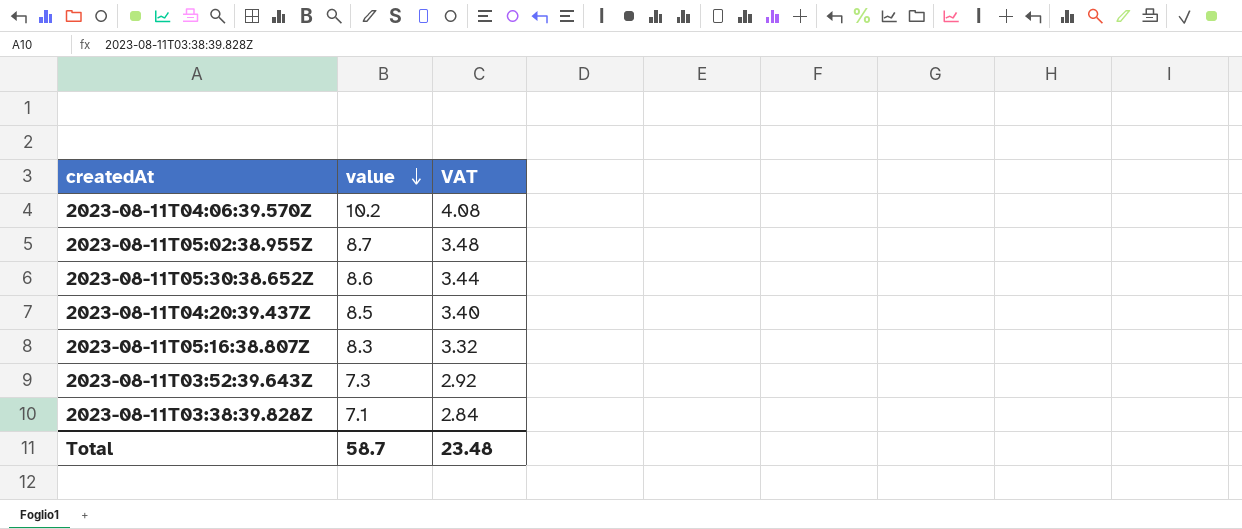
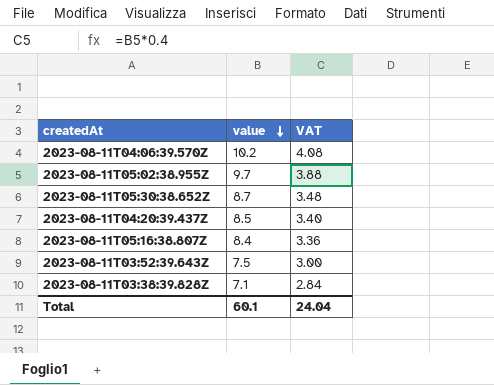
2023-08-11T05:02:38.955Z | value: 8.7 -> 9.7
2023-08-11T05:02:38.955Z | VAT: 3.48 -> 3.88
2023-08-11T05:30:38.652Z | value: 8.6 -> 8.7
2023-08-11T05:30:38.652Z | VAT: 3.44 -> 3.48
2023-08-11T05:16:38.807Z | value: 8.3 -> 8.4
2023-08-11T05:16:38.807Z | VAT: 3.32 -> 3.36
2023-08-11T03:52:39.643Z | value: 7.3 -> 7.5
2023-08-11T03:52:39.643Z | VAT: 2.92 -> 3.00
Total | value: 58.7 -> 60.1
Total | VAT: 23.48 -> 24.04

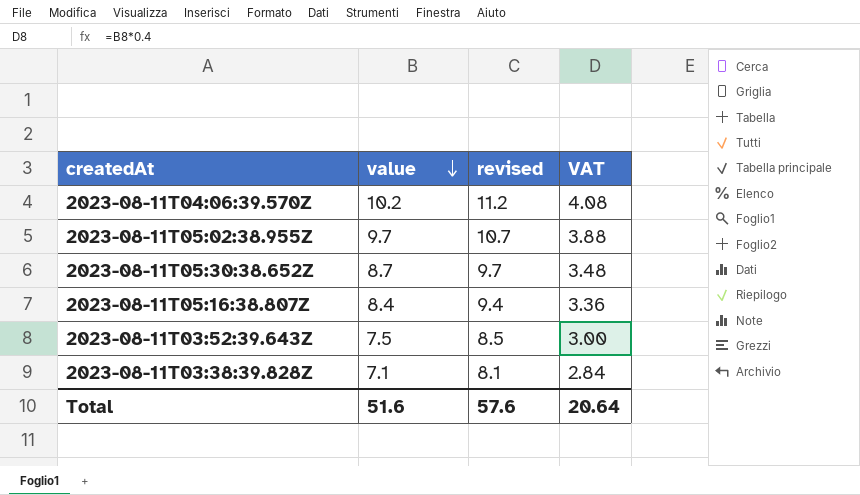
column revised | formula: none -> [value] + 1
row 2023-08-11T04:20:39.437Z: 8.5 | 3.40 -> none
Total | value: 60.1 -> 51.6
Total | VAT: 24.04 -> 20.64

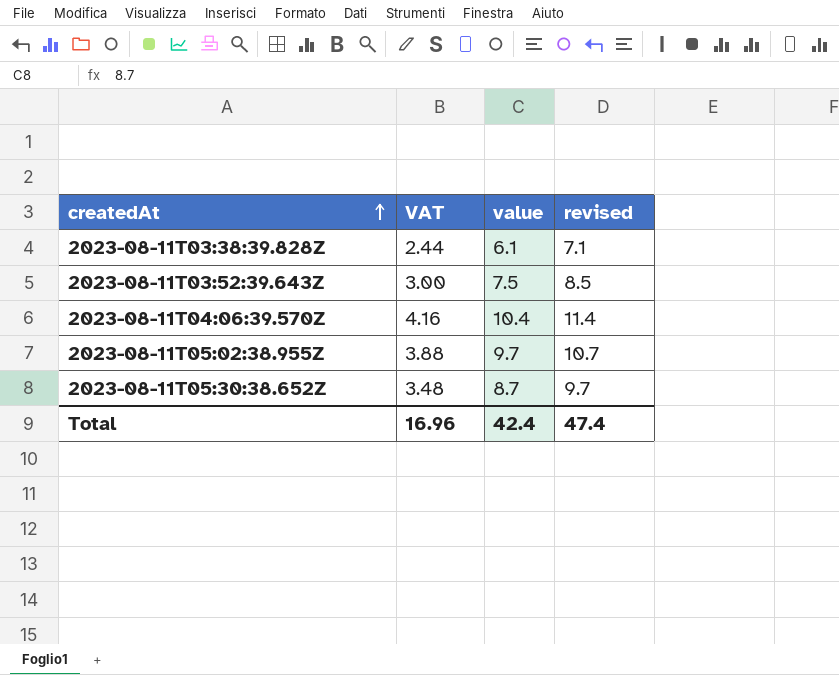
row order: value descending -> createdAt ascending
column VAT | position: 4 -> 2
row 2023-08-11T05:16:38.807Z: 8.4 | 9.4 | 3.36 -> none
2023-08-11T03:38:39.828Z | VAT: 2.84 -> 2.44
2023-08-11T03:38:39.828Z | value: 7.1 -> 6.1
2023-08-11T03:38:39.828Z | revised: 8.1 -> 7.1
2023-08-11T04:06:39.570Z | VAT: 4.08 -> 4.16
2023-08-11T04:06:39.570Z | value: 10.2 -> 10.4
2023-08-11T04:06:39.570Z | revised: 11.2 -> 11.4
Total | VAT: 20.64 -> 16.96
Total | value: 51.6 -> 42.4
Total | revised: 57.6 -> 47.4

